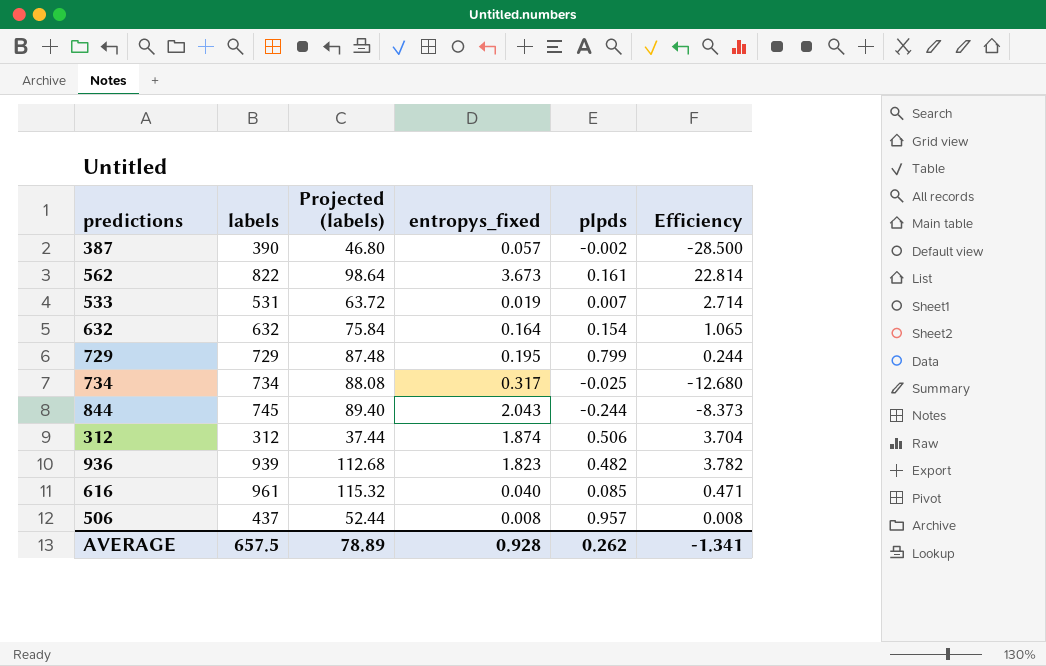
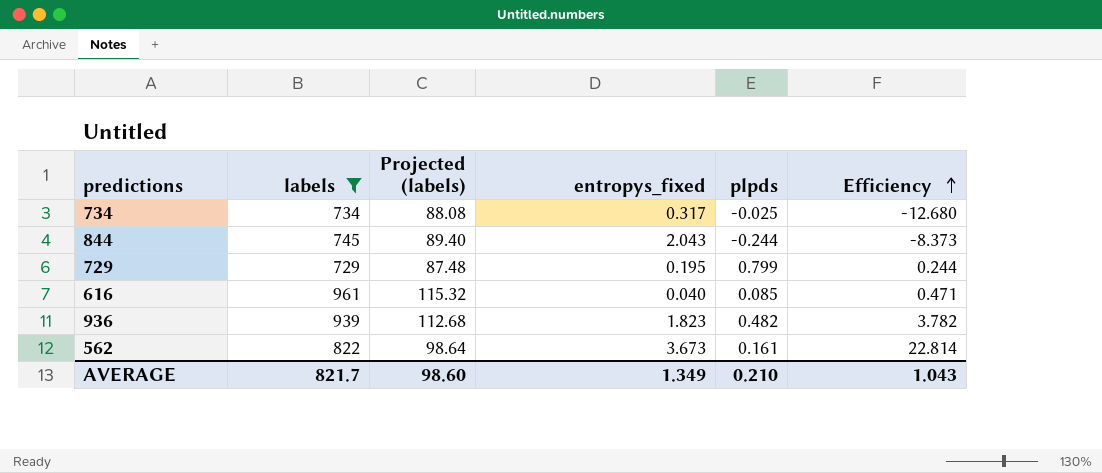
filter: none -> labels >= 729
row order: none -> Efficiency ascending
AVERAGE | labels: 657.5 -> 821.7
AVERAGE | Projected (labels): 78.89 -> 98.60
AVERAGE | entropys_fixed: 0.928 -> 1.349
AVERAGE | plpds: 0.262 -> 0.210
AVERAGE | Efficiency: -1.341 -> 1.043

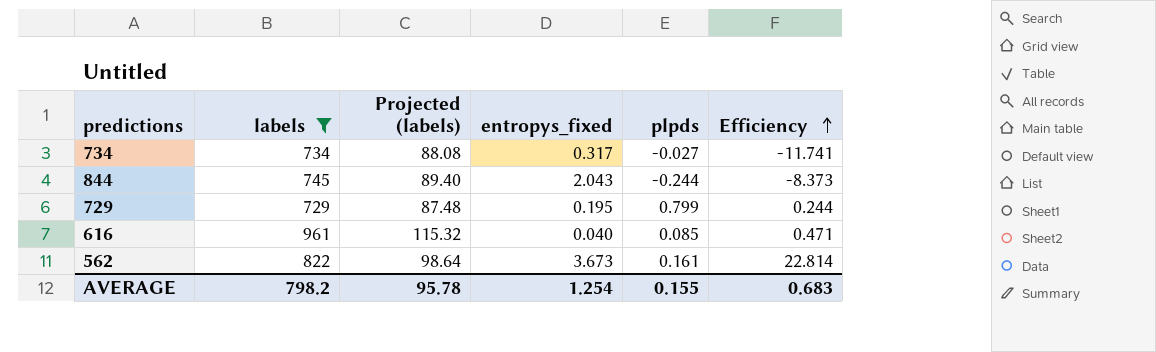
row 936: 939 | 112.68 | 1.823 | 0.482 | 3.782 -> none
734 | plpds: -0.025 -> -0.027
734 | Efficiency: -12.680 -> -11.741
AVERAGE | labels: 821.7 -> 798.2
AVERAGE | Projected (labels): 98.60 -> 95.78
AVERAGE | entropys_fixed: 1.349 -> 1.254
AVERAGE | plpds: 0.210 -> 0.155
AVERAGE | Efficiency: 1.043 -> 0.683

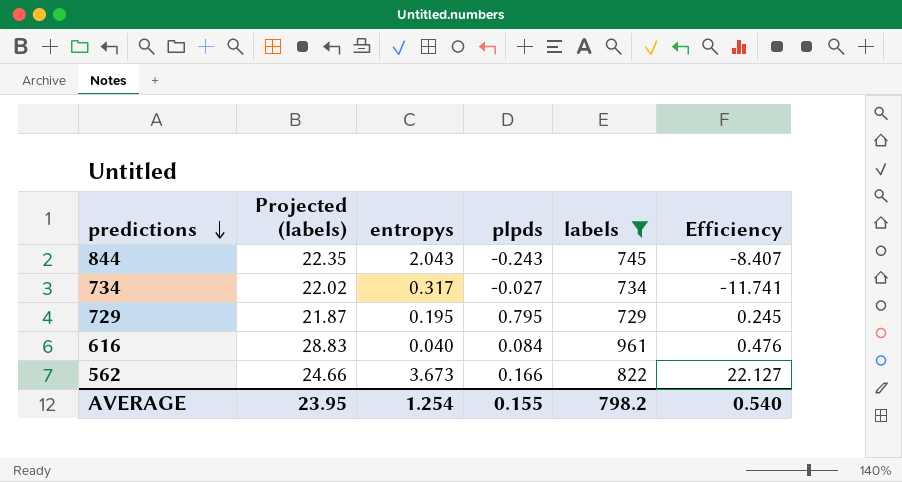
row order: Efficiency ascending -> predictions descending
column Projected (labels) | formula: [labels] * 0.12 -> [labels] * 0.03
column name: entropys_fixed -> entropys
column labels | position: 2 -> 5
844 | plpds: -0.244 -> -0.243
844 | Efficiency: -8.373 -> -8.407
729 | plpds: 0.799 -> 0.795
729 | Efficiency: 0.244 -> 0.245
616 | plpds: 0.085 -> 0.084
616 | Efficiency: 0.471 -> 0.476
562 | plpds: 0.161 -> 0.166
562 | Efficiency: 22.814 -> 22.127
AVERAGE | Projected (labels): 95.78 -> 23.95
AVERAGE | Efficiency: 0.683 -> 0.540

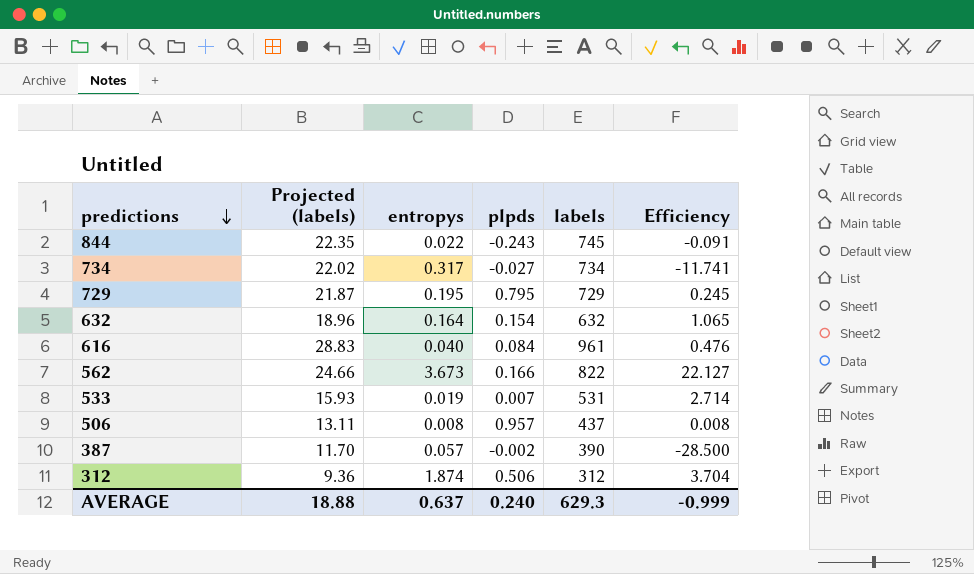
filter: labels >= 729 -> none
844 | entropys: 2.043 -> 0.022
844 | Efficiency: -8.407 -> -0.091
AVERAGE | Projected (labels): 23.95 -> 18.88
AVERAGE | entropys: 1.254 -> 0.637
AVERAGE | plpds: 0.155 -> 0.240
AVERAGE | labels: 798.2 -> 629.3
AVERAGE | Efficiency: 0.540 -> -0.999

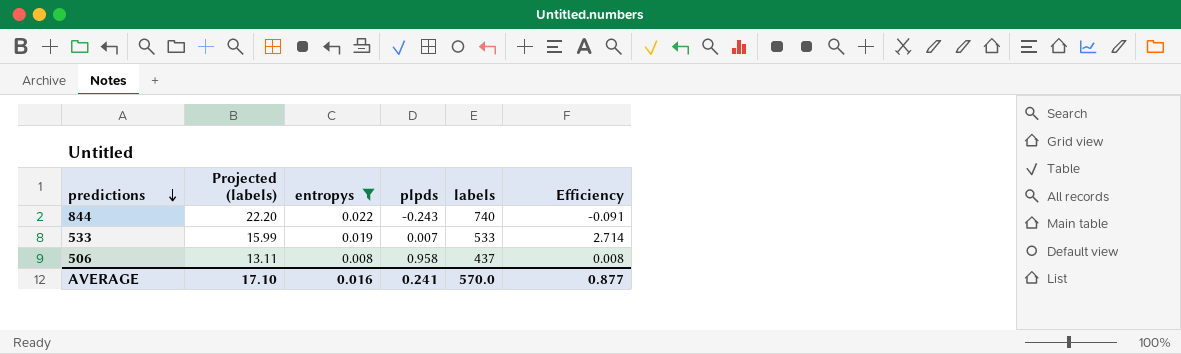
filter: none -> entropys <= 0.022
844 | Projected (labels): 22.35 -> 22.20
844 | labels: 745 -> 740
533 | Projected (labels): 15.93 -> 15.99
533 | labels: 531 -> 533
506 | plpds: 0.957 -> 0.958
AVERAGE | Projected (labels): 18.88 -> 17.10
AVERAGE | entropys: 0.637 -> 0.016
AVERAGE | plpds: 0.240 -> 0.241
AVERAGE | labels: 629.3 -> 570.0
AVERAGE | Efficiency: -0.999 -> 0.877

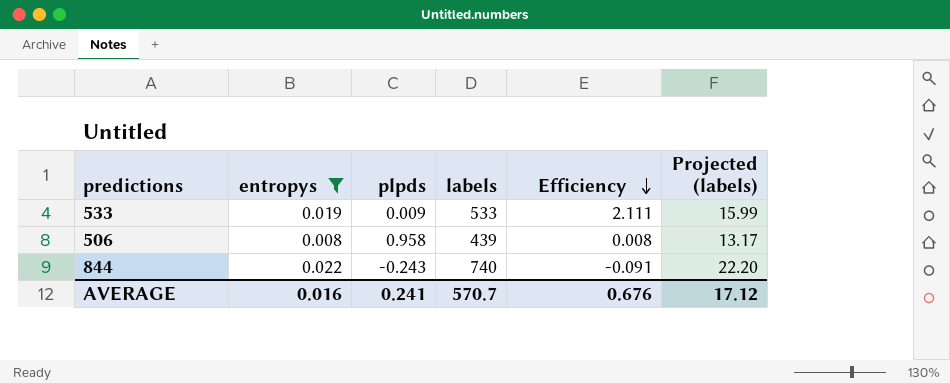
row order: predictions descending -> Efficiency descending
column Projected (labels) | position: 2 -> 6
533 | plpds: 0.007 -> 0.009
533 | Efficiency: 2.714 -> 2.111
506 | labels: 437 -> 439
506 | Projected (labels): 13.11 -> 13.17
AVERAGE | labels: 570.0 -> 570.7
AVERAGE | Efficiency: 0.877 -> 0.676
AVERAGE | Projected (labels): 17.10 -> 17.12

